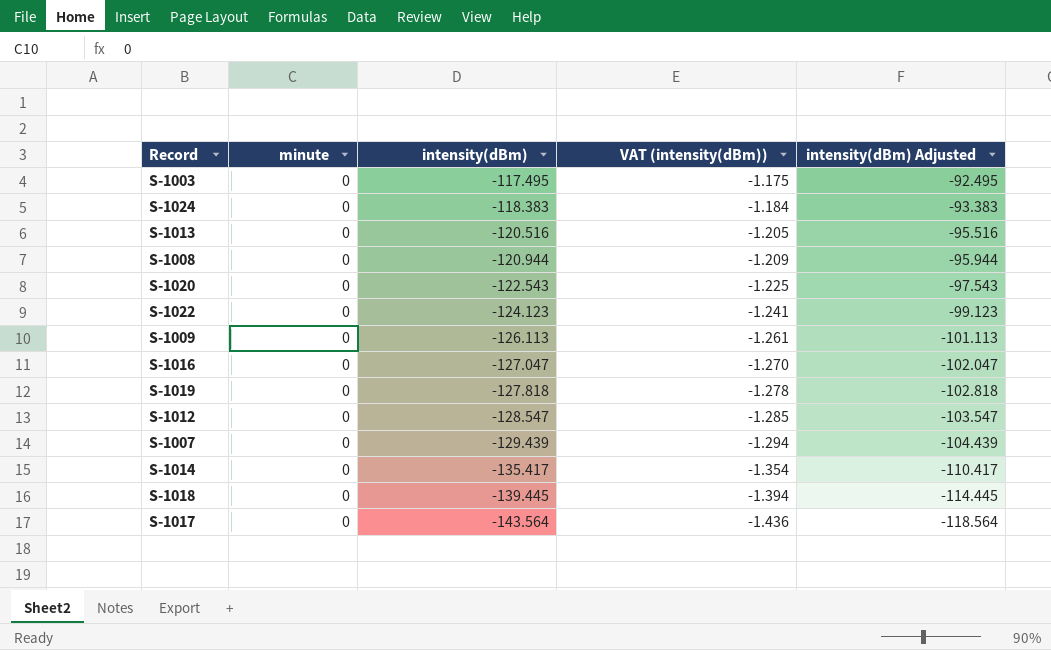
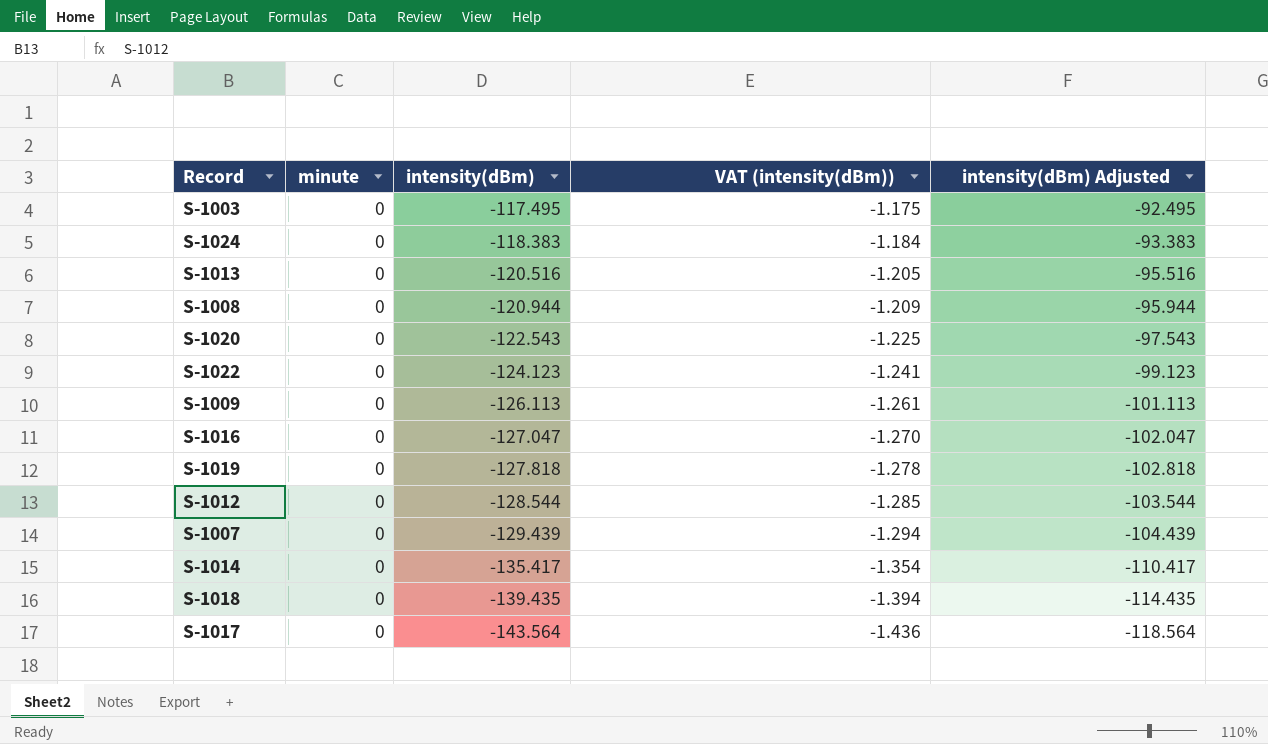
S-1012 | intensity(dBm): -128.547 -> -128.544
S-1012 | intensity(dBm) Adjusted: -103.547 -> -103.544
S-1018 | intensity(dBm): -139.445 -> -139.435
S-1018 | intensity(dBm) Adjusted: -114.445 -> -114.435

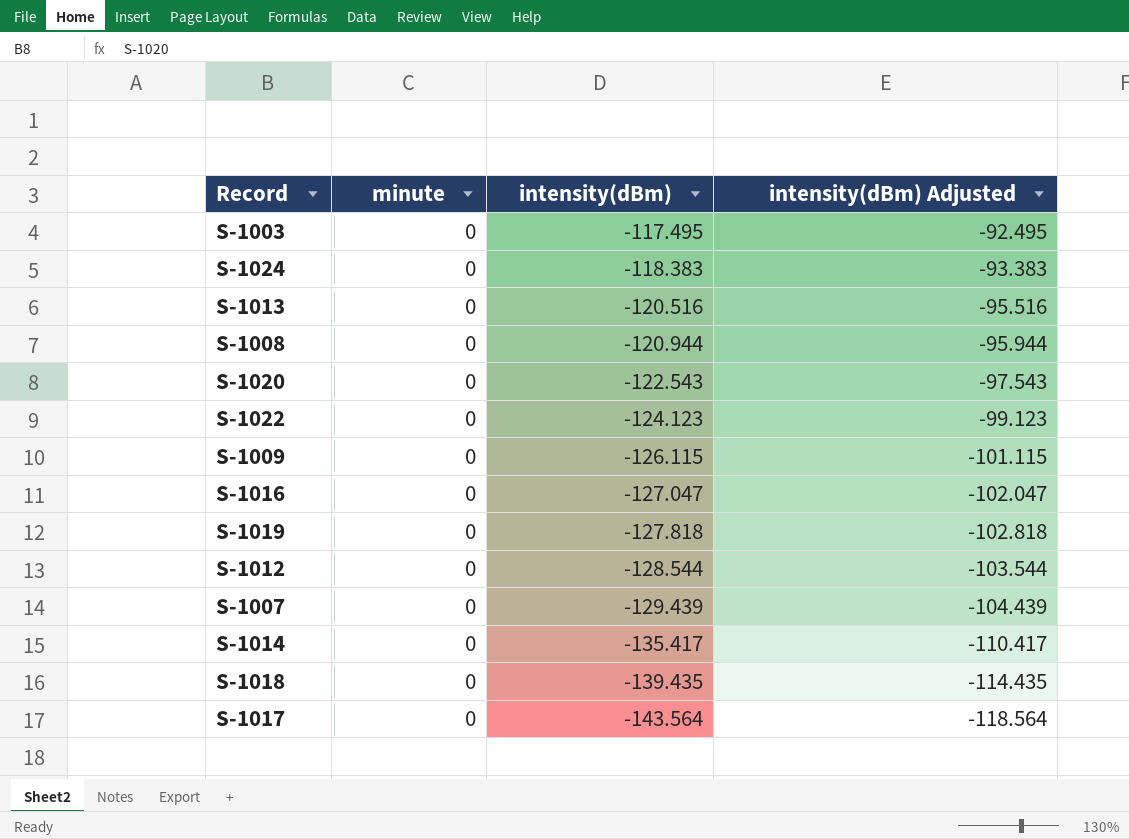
column VAT (intensity(dBm)) | formula: [intensity(dBm)] * 0.01 -> none
S-1009 | intensity(dBm): -126.113 -> -126.115
S-1009 | intensity(dBm) Adjusted: -101.113 -> -101.115

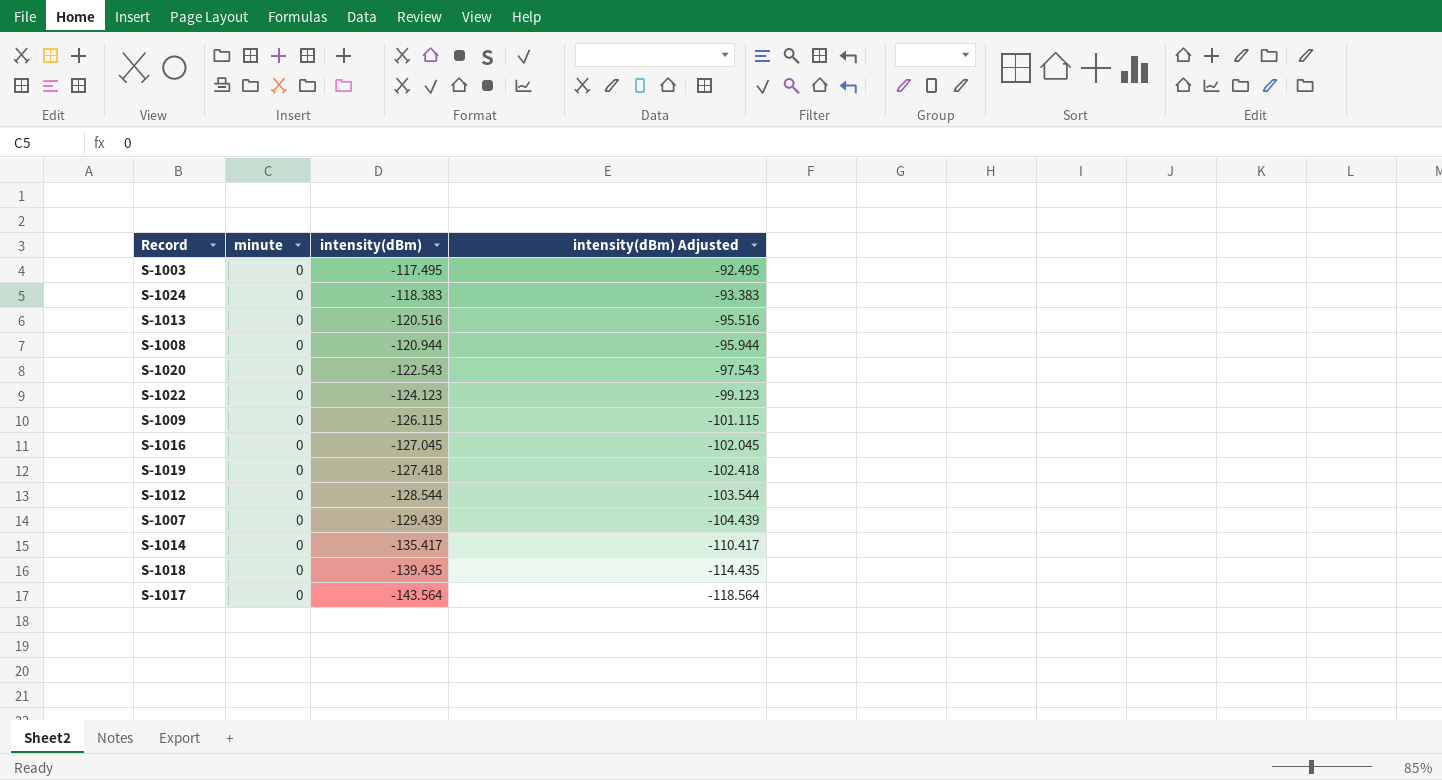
S-1016 | intensity(dBm): -127.047 -> -127.045
S-1016 | intensity(dBm) Adjusted: -102.047 -> -102.045
S-1019 | intensity(dBm): -127.818 -> -127.418
S-1019 | intensity(dBm) Adjusted: -102.818 -> -102.418

